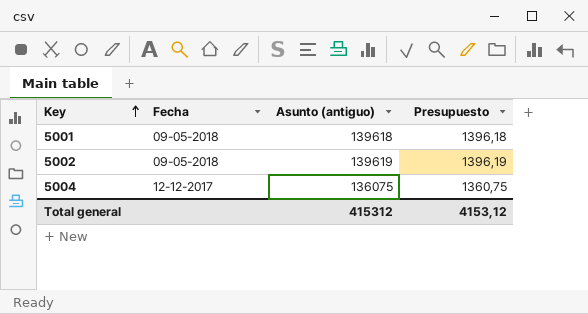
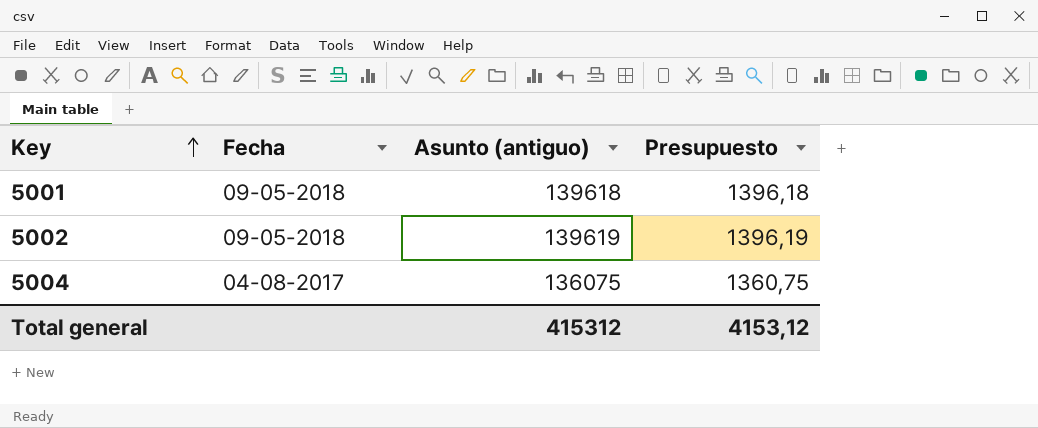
5004 | Fecha: 12-12-2017 -> 04-08-2017

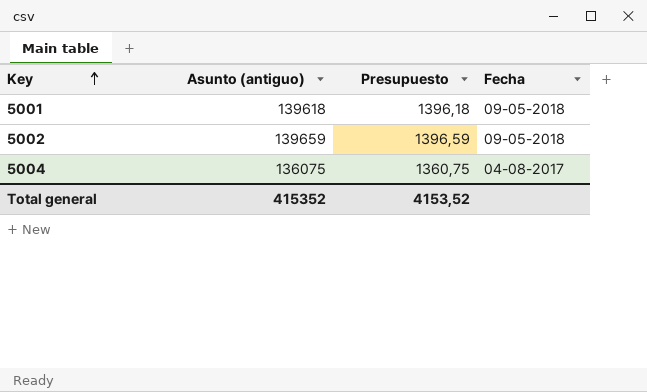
column Fecha | position: 2 -> 4
5002 | Asunto (antiguo): 139619 -> 139659
5002 | Presupuesto: 1396,19 -> 1396,59
Total general | Asunto (antiguo): 415312 -> 415352
Total general | Presupuesto: 4153,12 -> 4153,52

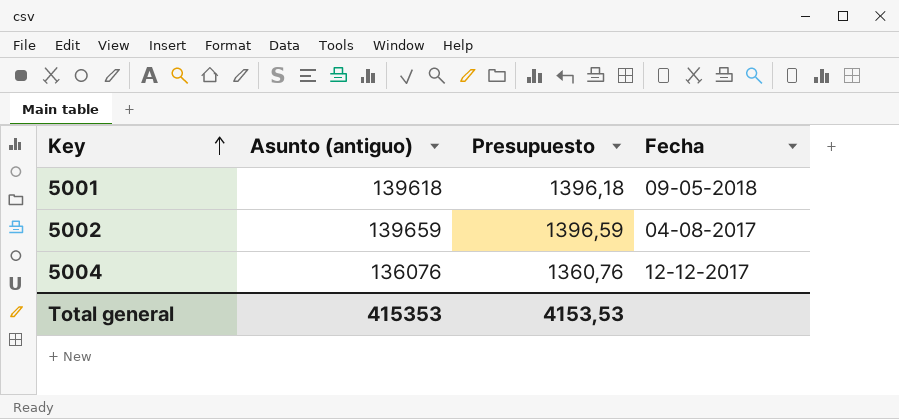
5002 | Fecha: 09-05-2018 -> 04-08-2017
5004 | Asunto (antiguo): 136075 -> 136076
5004 | Presupuesto: 1360,75 -> 1360,76
5004 | Fecha: 04-08-2017 -> 12-12-2017
Total general | Asunto (antiguo): 415352 -> 415353
Total general | Presupuesto: 4153,52 -> 4153,53

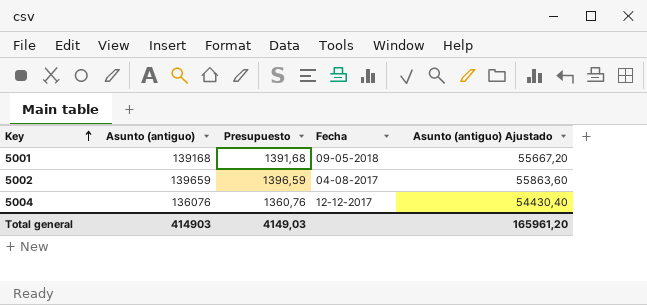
column Asunto (antiguo) Ajustado | formula: none -> [Asunto (antiguo)] * 0,4
5001 | Asunto (antiguo): 139618 -> 139168
5001 | Presupuesto: 1396,18 -> 1391,68
Total general | Asunto (antiguo): 415353 -> 414903
Total general | Presupuesto: 4153,53 -> 4149,03

